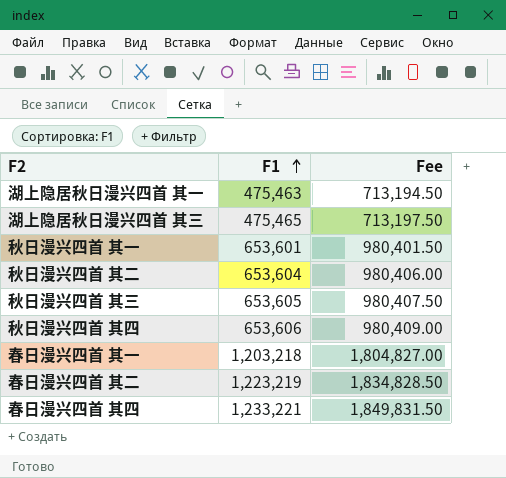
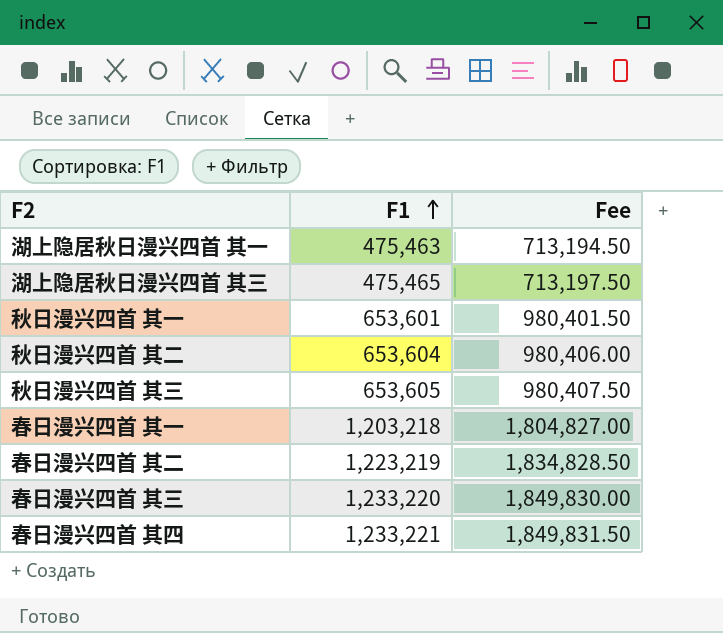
row 秋日漫兴四首 其四: 653,606 | 980,409.00 -> none
row 春日漫兴四首 其三: none -> 1,233,220 | 1,849,830.00

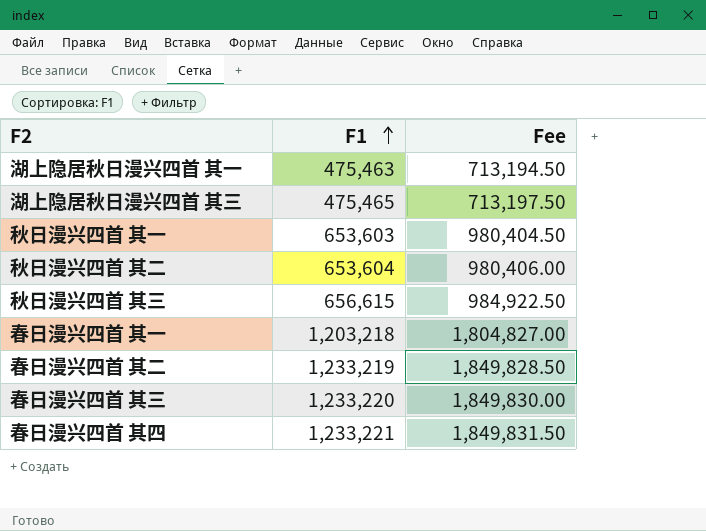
秋日漫兴四首 其一 | F1: 653,601 -> 653,603
秋日漫兴四首 其一 | Fee: 980,401.50 -> 980,404.50
秋日漫兴四首 其三 | F1: 653,605 -> 656,615
秋日漫兴四首 其三 | Fee: 980,407.50 -> 984,922.50
春日漫兴四首 其二 | F1: 1,223,219 -> 1,233,219
春日漫兴四首 其二 | Fee: 1,834,828.50 -> 1,849,828.50

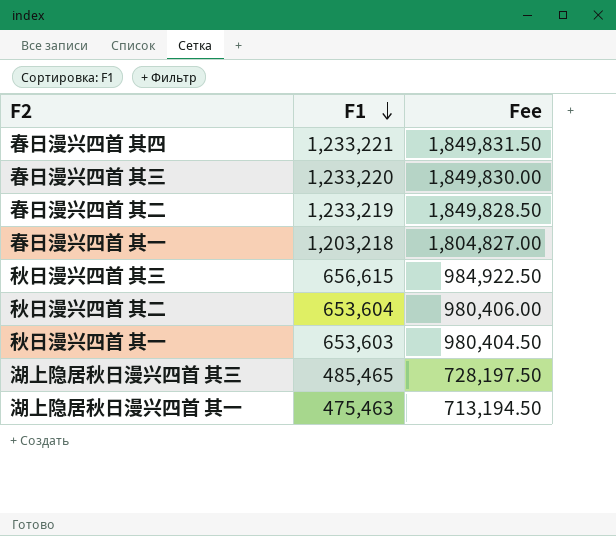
row order: F1 ascending -> F1 descending
湖上隐居秋日漫兴四首 其三 | F1: 475,465 -> 485,465
湖上隐居秋日漫兴四首 其三 | Fee: 713,197.50 -> 728,197.50

